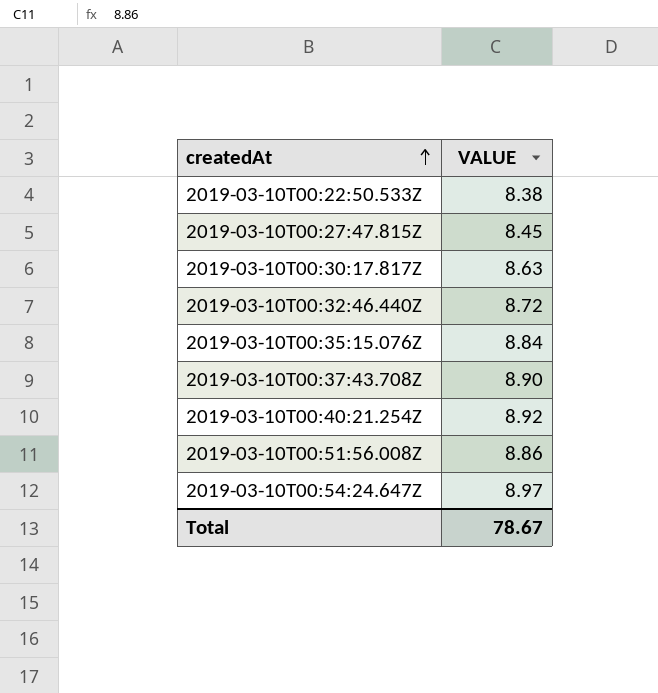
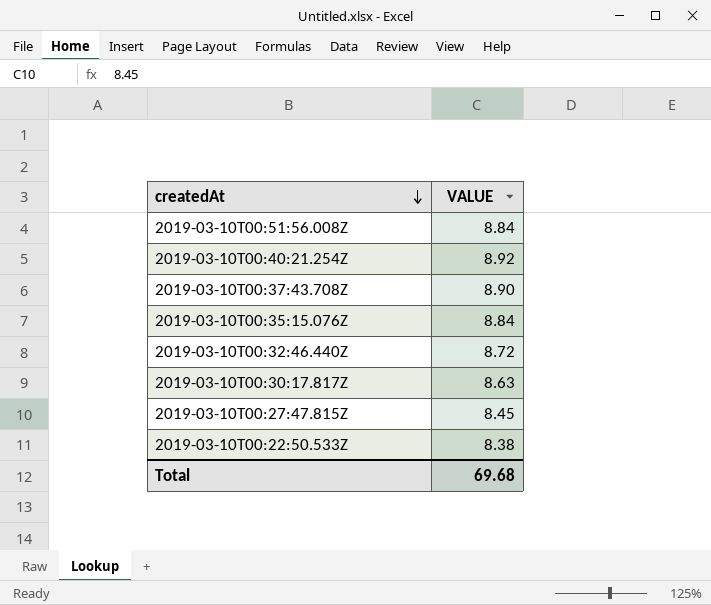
row order: createdAt ascending -> createdAt descending
row 2019-03-10T00:54:24.647Z: 8.97 -> none
2019-03-10T00:51:56.008Z | VALUE: 8.86 -> 8.84
Total | VALUE: 78.67 -> 69.68

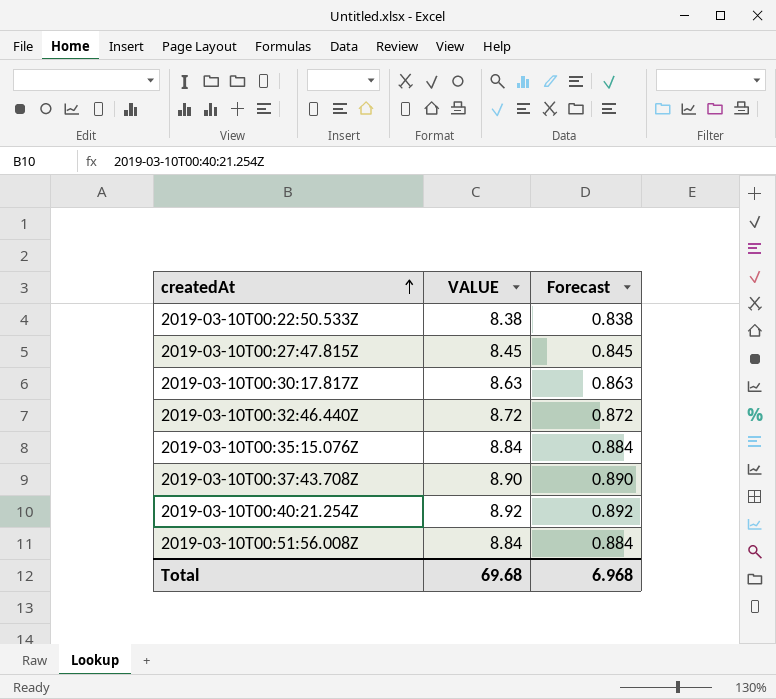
row order: createdAt descending -> createdAt ascending
column Forecast | formula: none -> [VALUE] * 0.1

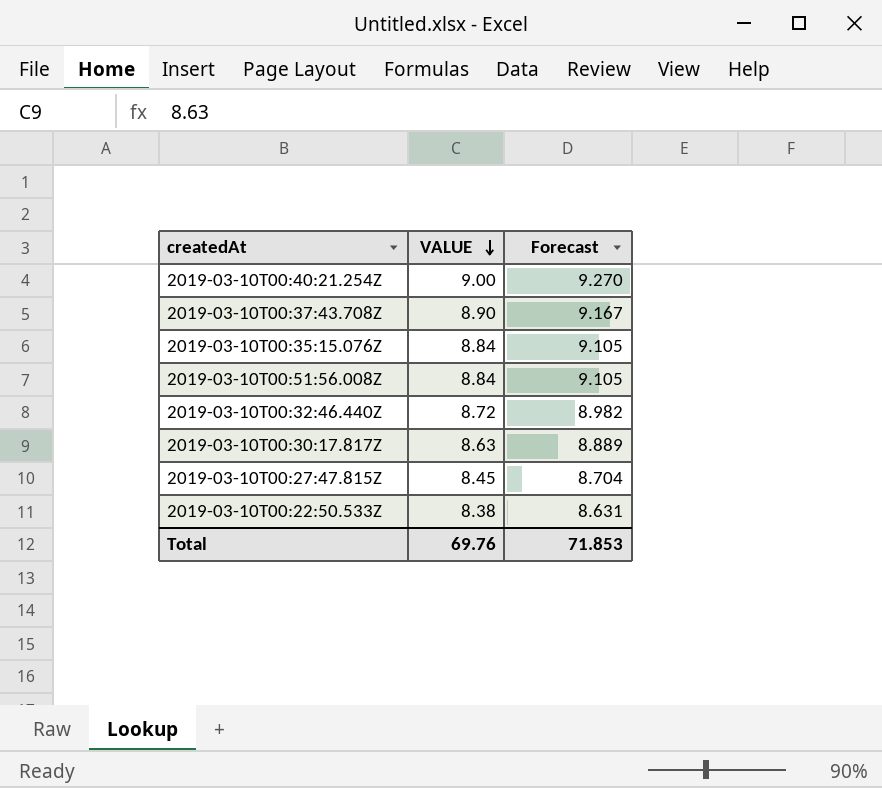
row order: createdAt ascending -> VALUE descending
column Forecast | formula: [VALUE] * 0.1 -> [VALUE] * 1.03
2019-03-10T00:40:21.254Z | VALUE: 8.92 -> 9.00
Total | VALUE: 69.68 -> 69.76
Total | Forecast: 6.968 -> 71.853

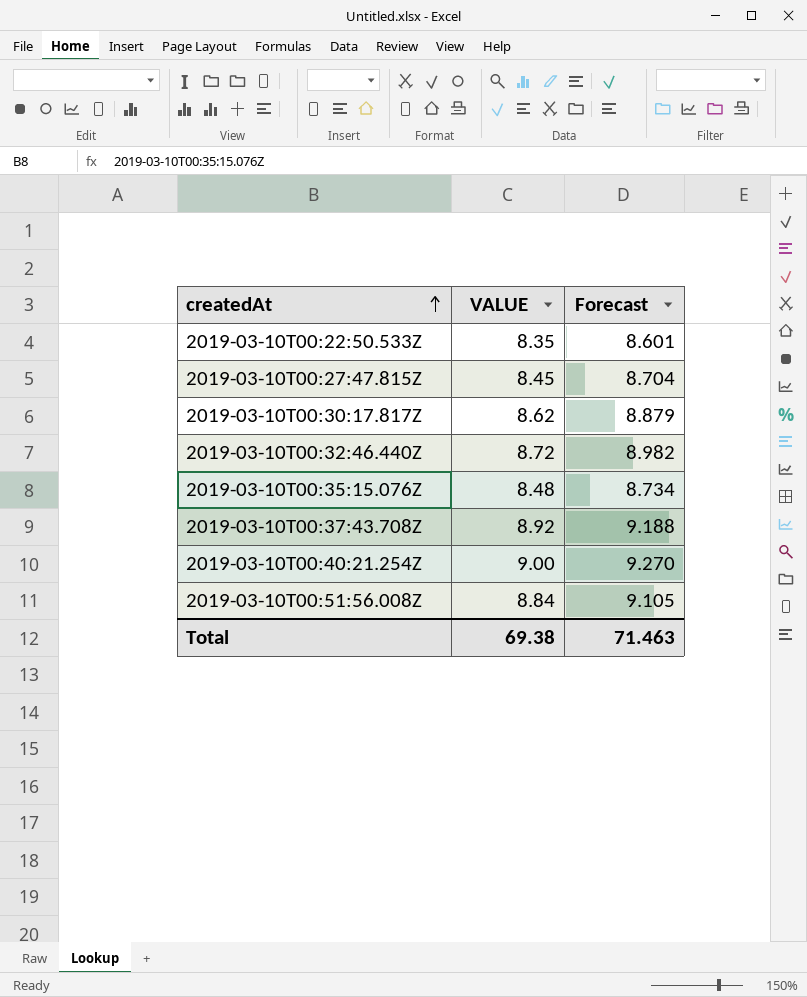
row order: VALUE descending -> createdAt ascending
2019-03-10T00:22:50.533Z | VALUE: 8.38 -> 8.35
2019-03-10T00:22:50.533Z | Forecast: 8.631 -> 8.601
2019-03-10T00:30:17.817Z | VALUE: 8.63 -> 8.62
2019-03-10T00:30:17.817Z | Forecast: 8.889 -> 8.879
2019-03-10T00:35:15.076Z | VALUE: 8.84 -> 8.48
2019-03-10T00:35:15.076Z | Forecast: 9.105 -> 8.734
2019-03-10T00:37:43.708Z | VALUE: 8.90 -> 8.92
2019-03-10T00:37:43.708Z | Forecast: 9.167 -> 9.188
Total | VALUE: 69.76 -> 69.38
Total | Forecast: 71.853 -> 71.463

